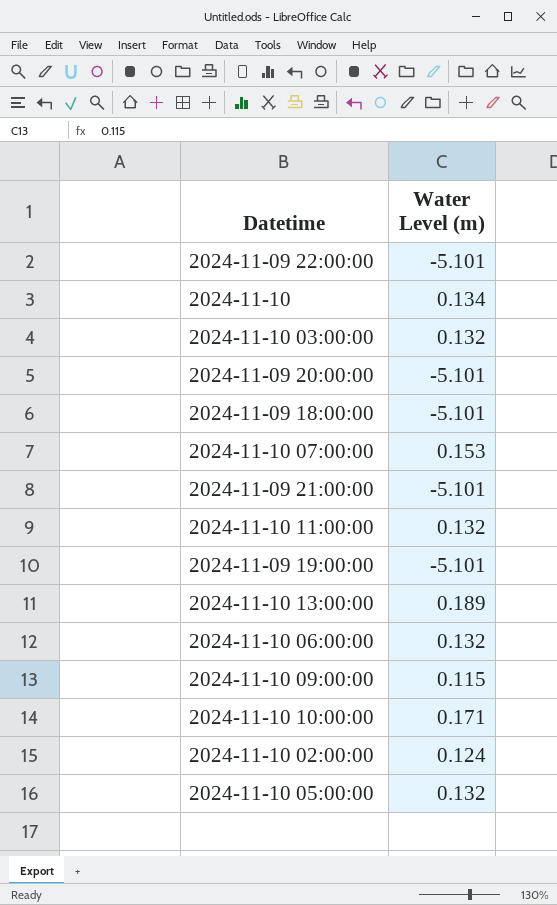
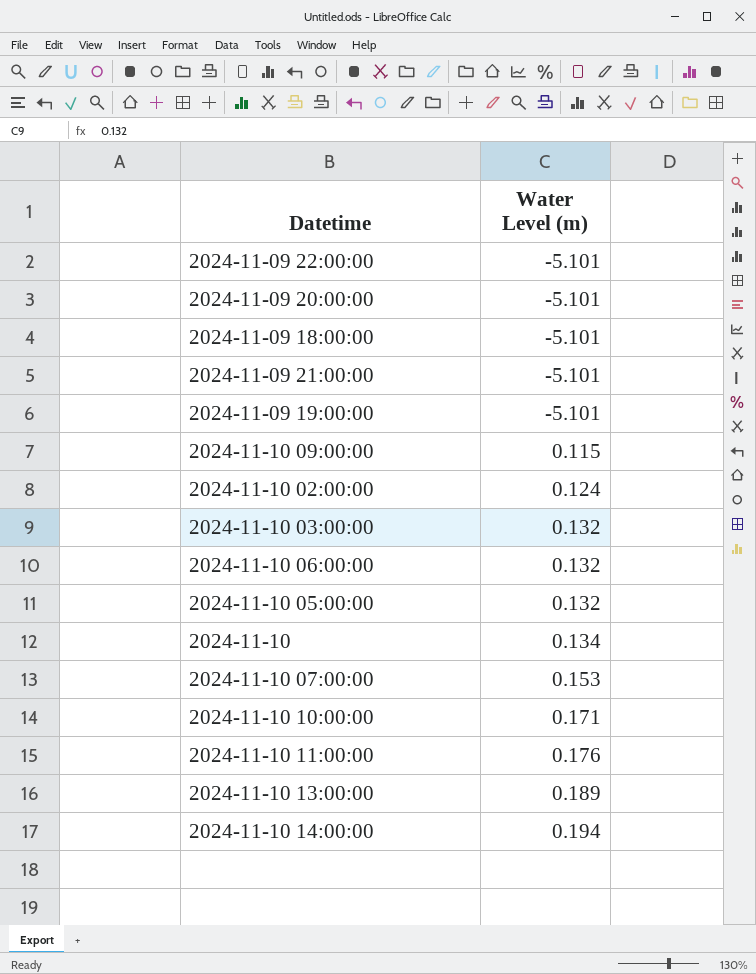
row order: none -> Water Level (m) ascending
2024-11-10 11:00:00 | Water Level (m): 0.132 -> 0.176
row 2024-11-10 14:00:00: none -> 0.194

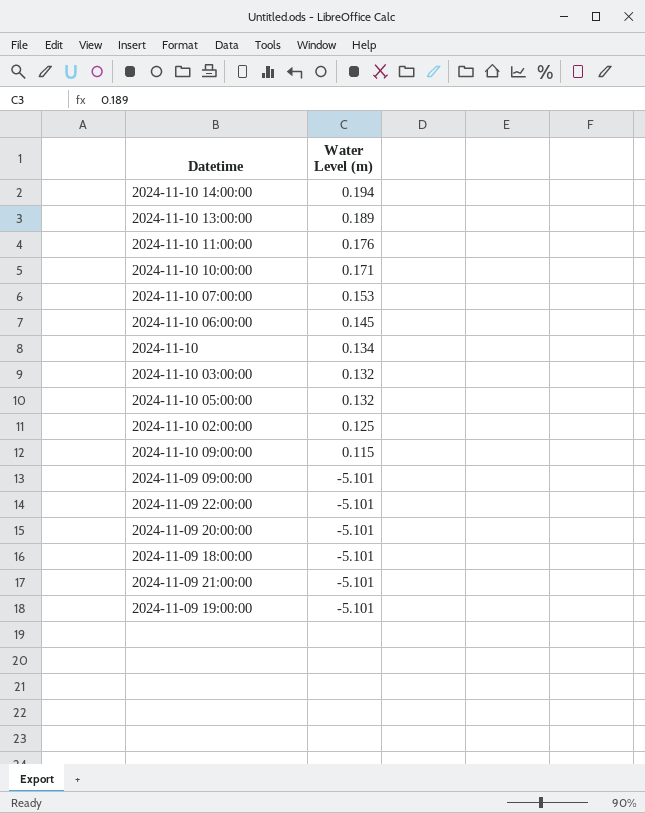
row order: Water Level (m) ascending -> Water Level (m) descending
2024-11-10 06:00:00 | Water Level (m): 0.132 -> 0.145
2024-11-10 02:00:00 | Water Level (m): 0.124 -> 0.125
row 2024-11-09 09:00:00: none -> -5.101

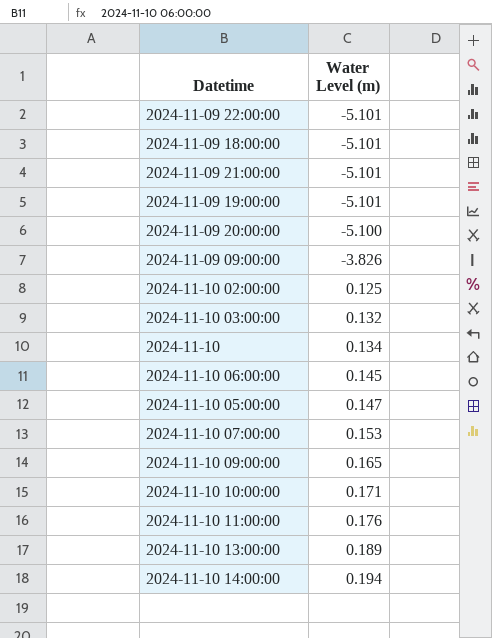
row order: Water Level (m) descending -> Water Level (m) ascending
2024-11-09 20:00:00 | Water Level (m): -5.101 -> -5.100
2024-11-09 09:00:00 | Water Level (m): -5.101 -> -3.826
2024-11-10 05:00:00 | Water Level (m): 0.132 -> 0.147
2024-11-10 09:00:00 | Water Level (m): 0.115 -> 0.165

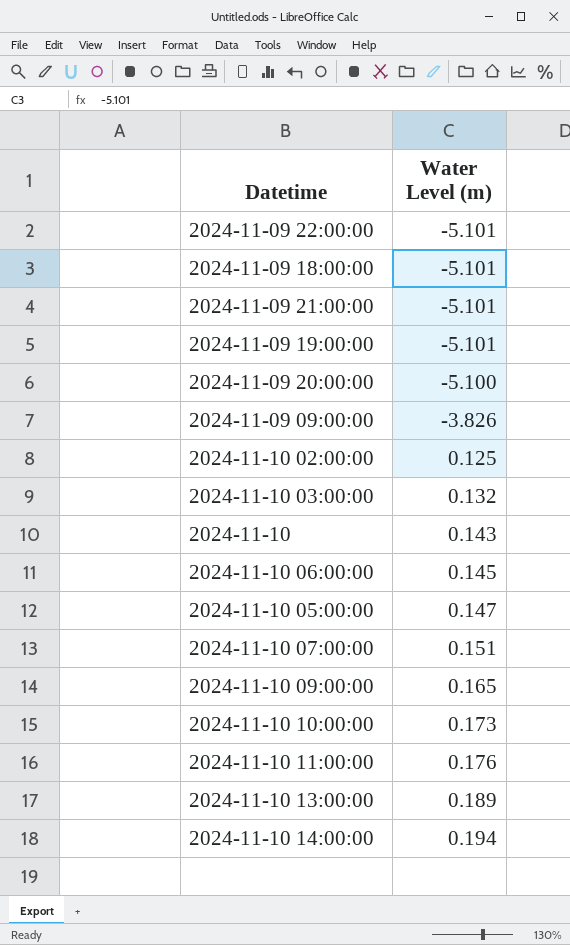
2024-11-10 | Water Level (m): 0.134 -> 0.143
2024-11-10 07:00:00 | Water Level (m): 0.153 -> 0.151
2024-11-10 10:00:00 | Water Level (m): 0.171 -> 0.173

